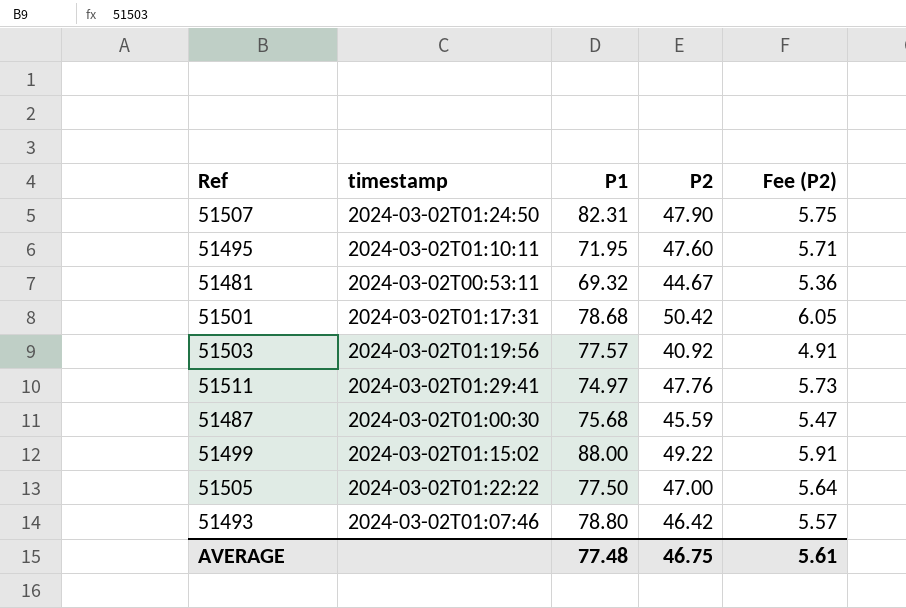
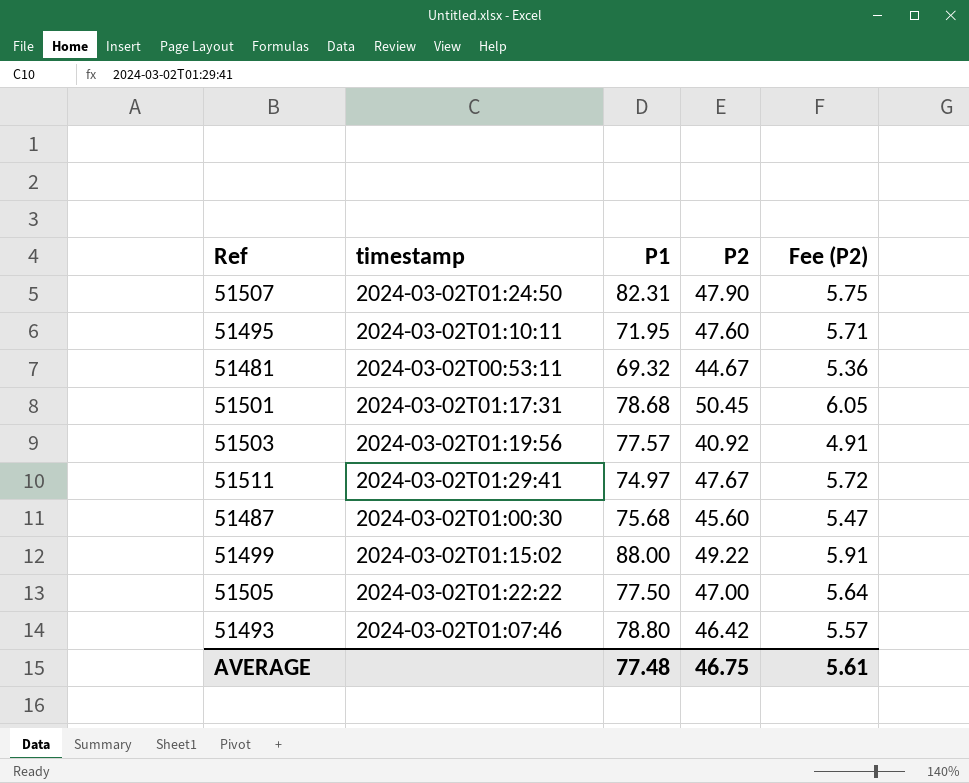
51501 | P2: 50.42 -> 50.45
51511 | P2: 47.76 -> 47.67
51511 | Fee (P2): 5.73 -> 5.72
51487 | P2: 45.59 -> 45.60

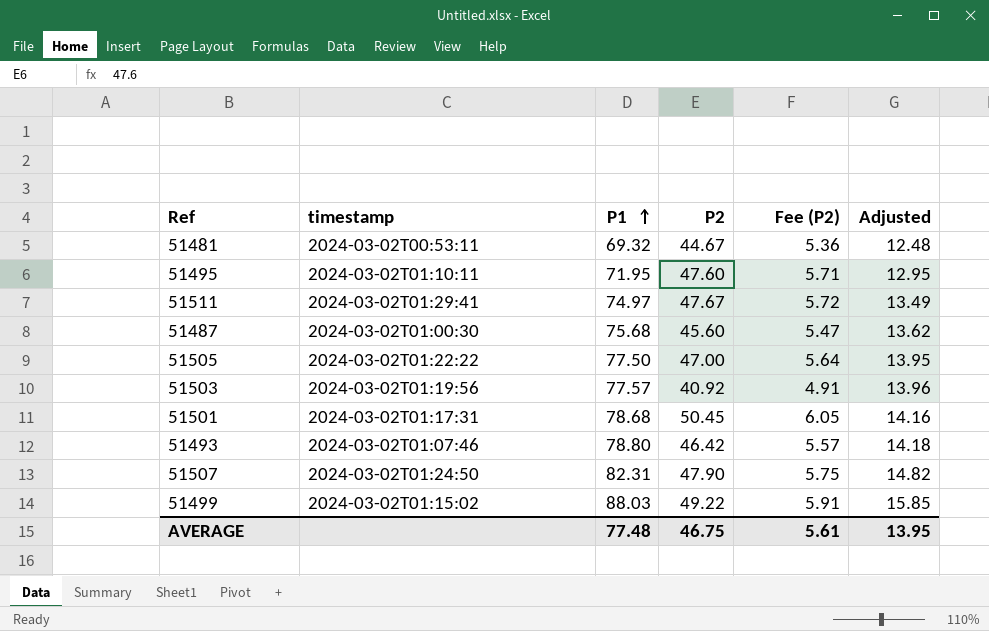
row order: none -> P1 ascending
column Adjusted | formula: none -> [P1] * 0.18
51499 | P1: 88.00 -> 88.03

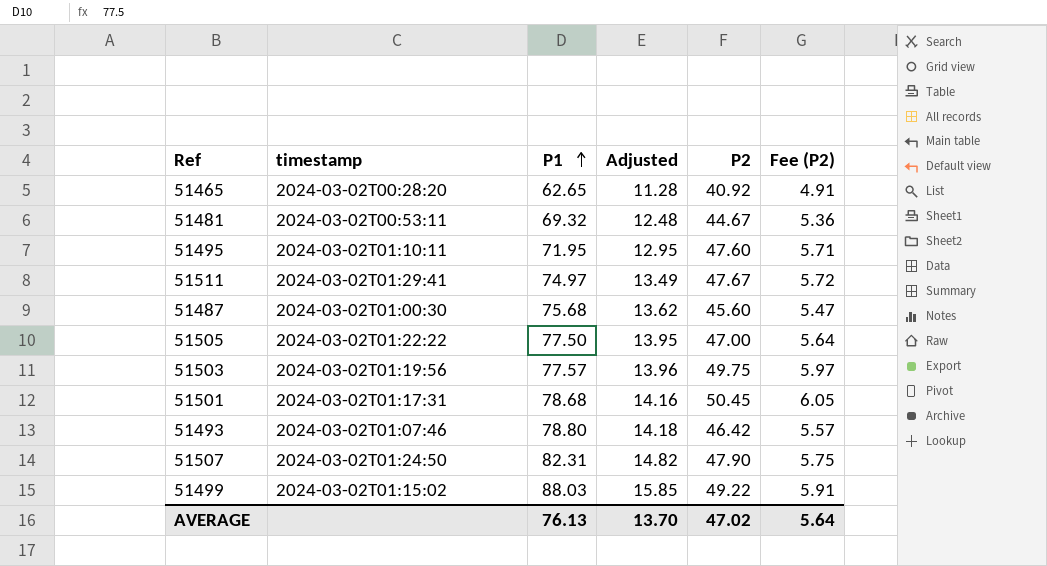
column Adjusted | position: 6 -> 4
row 51465: none -> 2024-03-02T00:28:20 | 62.65 | 11.28 | 40.92 | 4.91
51503 | P2: 40.92 -> 49.75
51503 | Fee (P2): 4.91 -> 5.97
AVERAGE | P1: 77.48 -> 76.13
AVERAGE | Adjusted: 13.95 -> 13.70
AVERAGE | P2: 46.75 -> 47.02
AVERAGE | Fee (P2): 5.61 -> 5.64

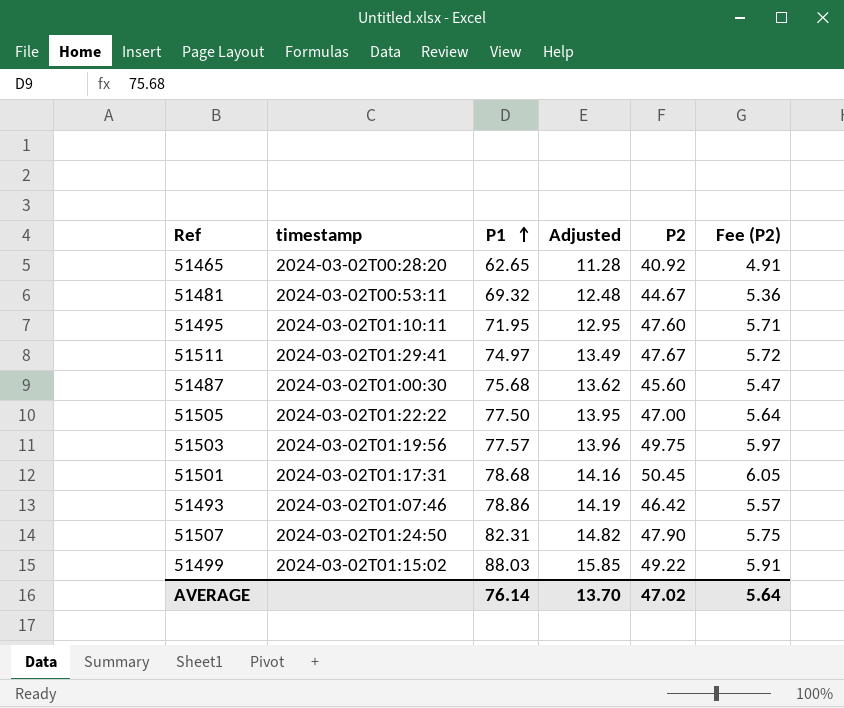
51493 | P1: 78.80 -> 78.86
51493 | Adjusted: 14.18 -> 14.19
AVERAGE | P1: 76.13 -> 76.14

